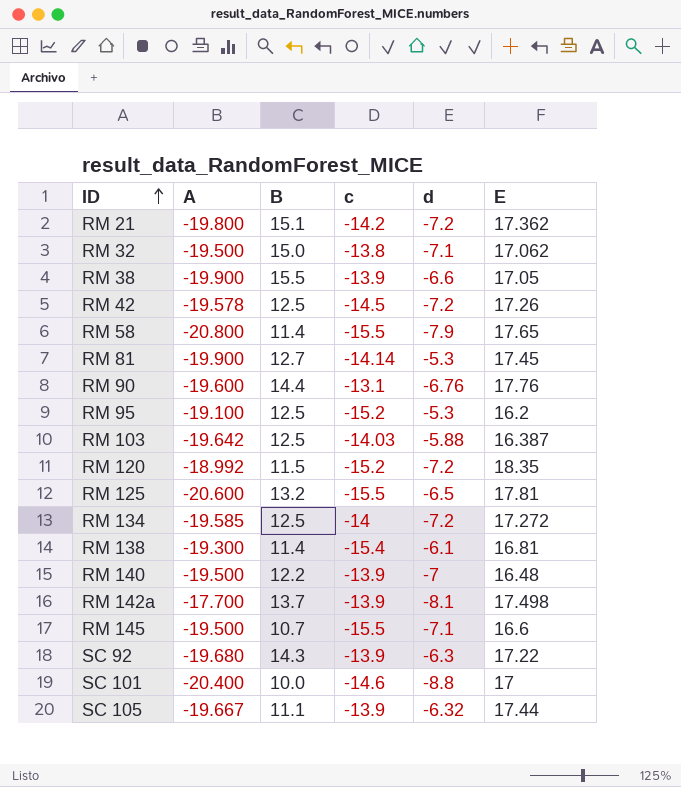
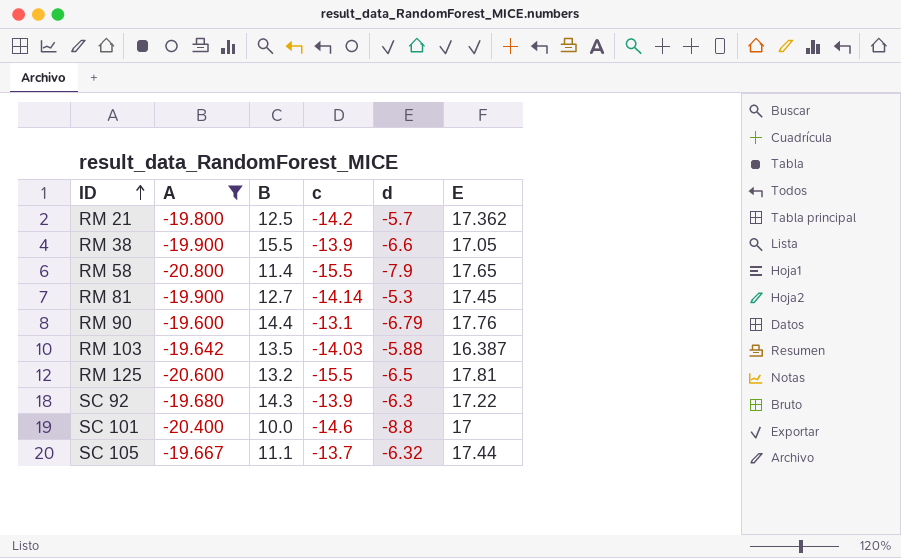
filter: none -> A <= -19.600
RM 21 | B: 15.1 -> 12.5
RM 21 | d: -7.2 -> -5.7
RM 90 | d: -6.76 -> -6.79
RM 103 | B: 12.5 -> 13.5
SC 105 | c: -13.9 -> -13.7

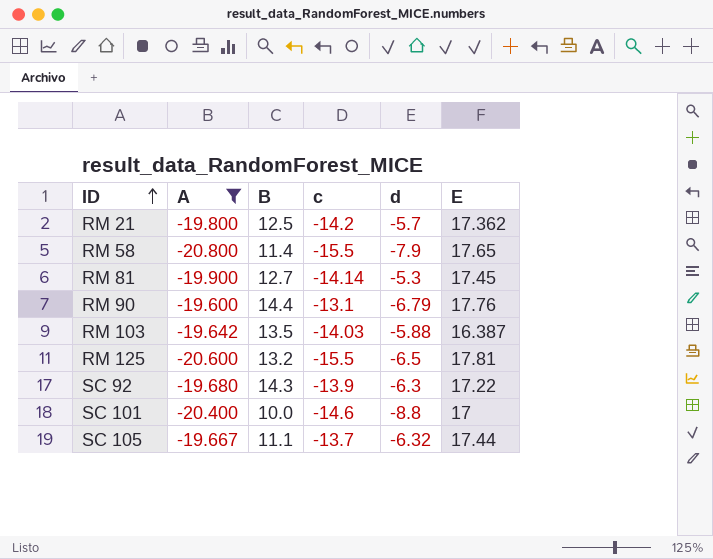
row RM 38: -19.900 | 15.5 | -13.9 | -6.6 | 17.05 -> none

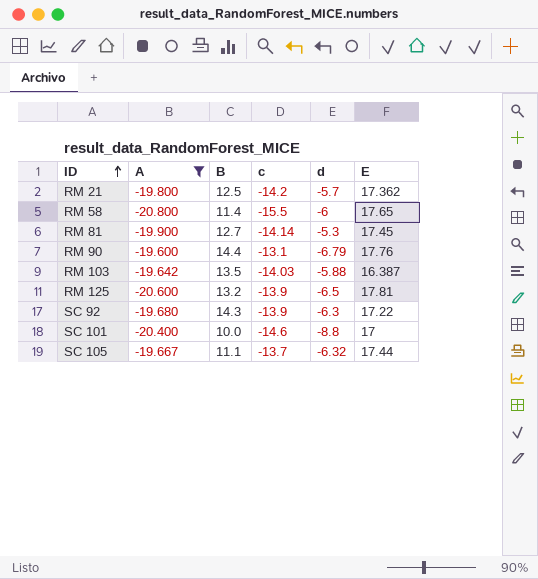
RM 58 | d: -7.9 -> -6
RM 125 | c: -15.5 -> -13.9

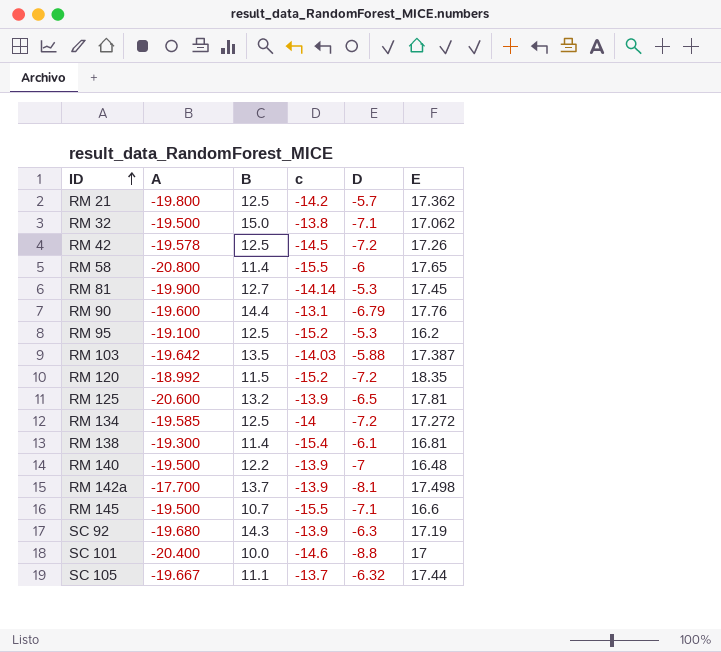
filter: A <= -19.600 -> none
column name: d -> D
RM 103 | E: 16.387 -> 17.387
SC 92 | E: 17.22 -> 17.19

